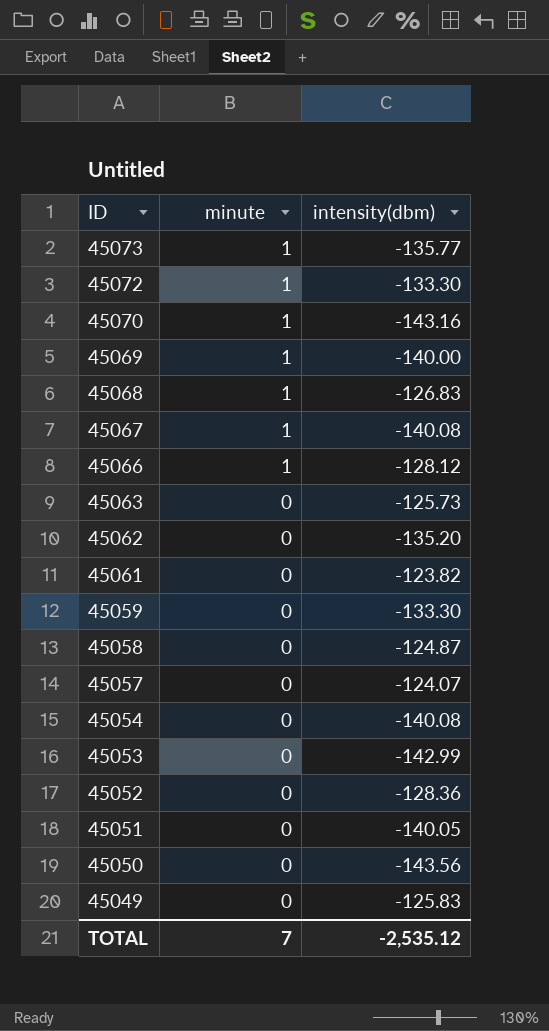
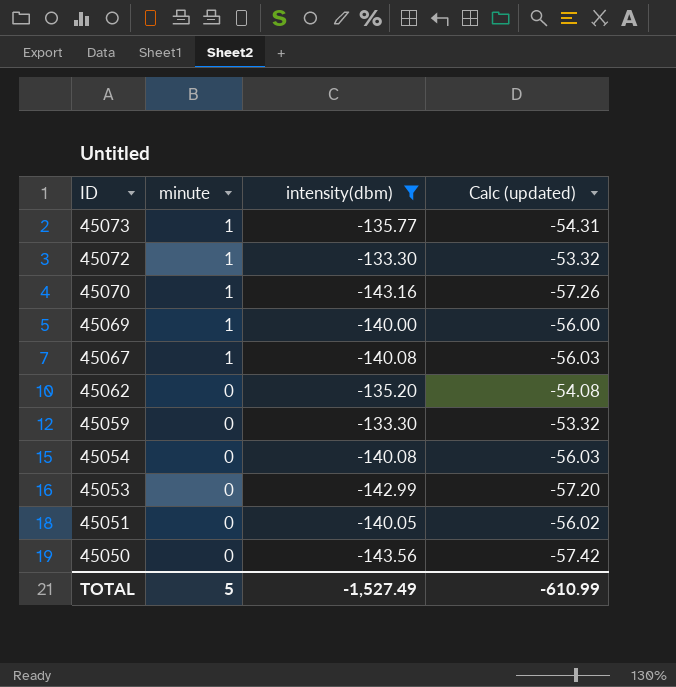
filter: none -> intensity(dbm) <= -133.30
column Calc (updated) | formula: none -> [intensity(dbm)] * 0.4
TOTAL | minute: 7 -> 5
TOTAL | intensity(dbm): -2,535.12 -> -1,527.49

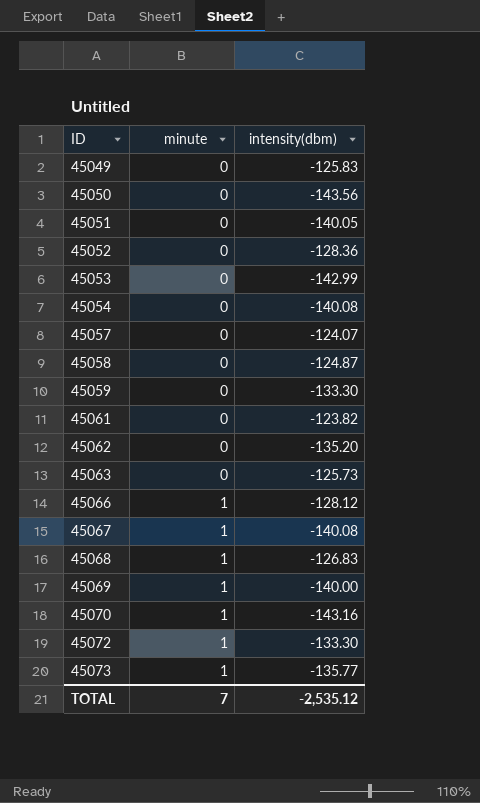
filter: intensity(dbm) <= -133.30 -> none
row order: ID descending -> ID ascending
column Calc (updated) | formula: [intensity(dbm)] * 0.4 -> none
TOTAL | minute: 5 -> 7
TOTAL | intensity(dbm): -1,527.49 -> -2,535.12

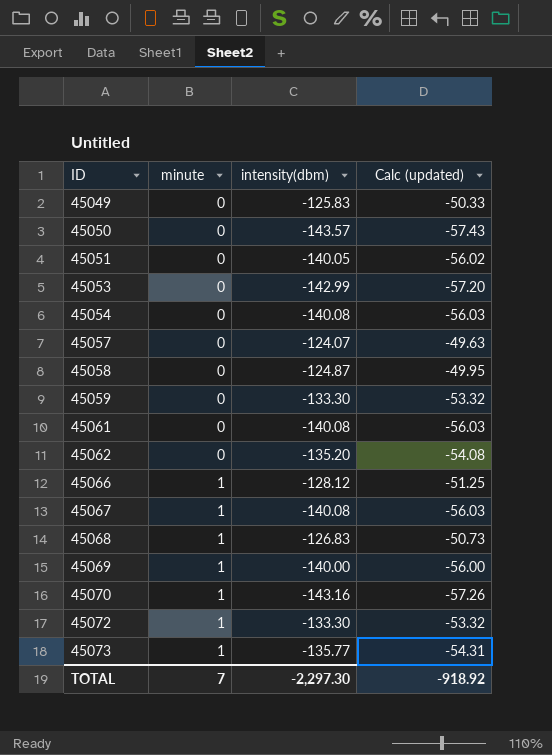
column Calc (updated) | formula: none -> [intensity(dbm)] * 0.4
row 45052: 0 | -128.36 -> none
row 45063: 0 | -125.73 -> none
45050 | intensity(dbm): -143.56 -> -143.57
45061 | intensity(dbm): -123.82 -> -140.08
TOTAL | intensity(dbm): -2,535.12 -> -2,297.30

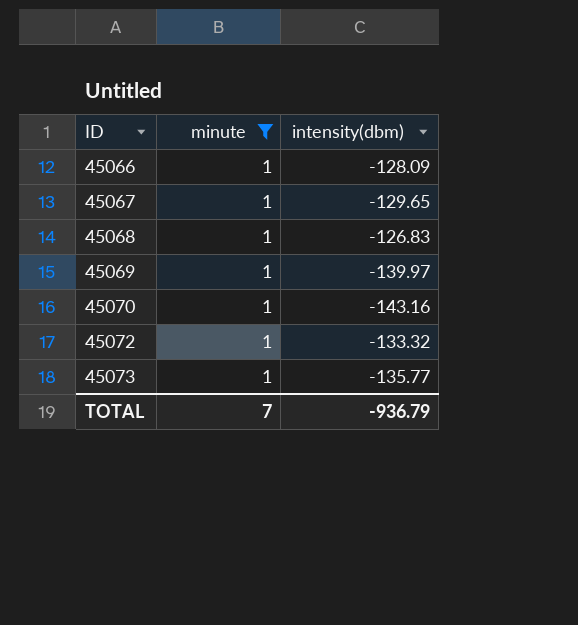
filter: none -> minute = 1
column Calc (updated) | formula: [intensity(dbm)] * 0.4 -> none
45066 | intensity(dbm): -128.12 -> -128.09
45067 | intensity(dbm): -140.08 -> -129.65
45069 | intensity(dbm): -140.00 -> -139.97
45072 | intensity(dbm): -133.30 -> -133.32
TOTAL | intensity(dbm): -2,297.30 -> -936.79

